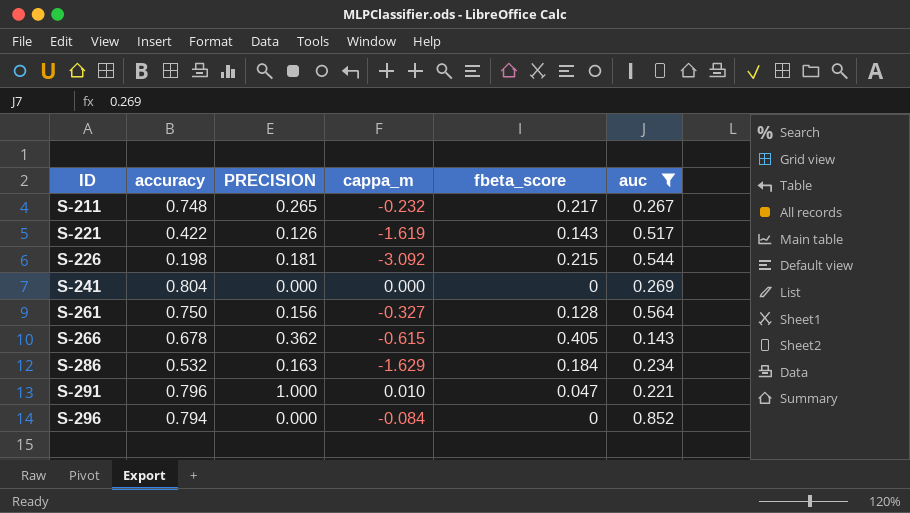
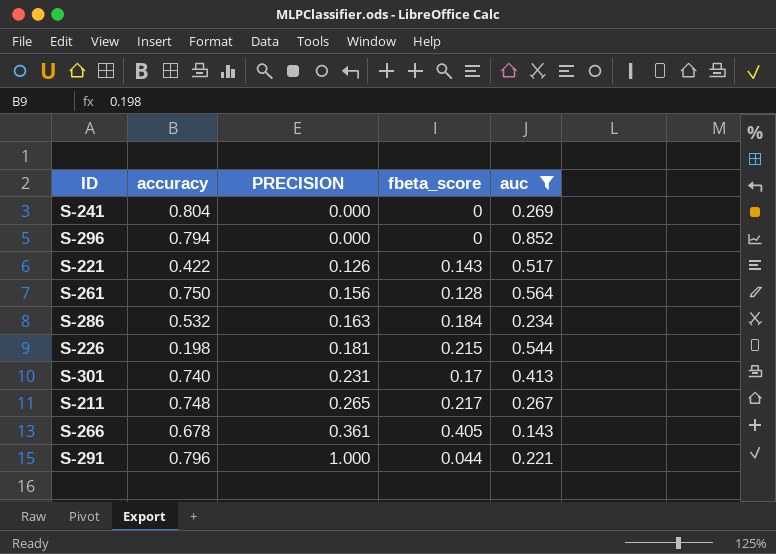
row order: ID ascending -> PRECISION ascending
column cappa_m | position: 4 -> none
row S-301: none -> 0.740 | 0.231 | 0.17 | 0.413
S-266 | PRECISION: 0.362 -> 0.361
S-291 | fbeta_score: 0.047 -> 0.044

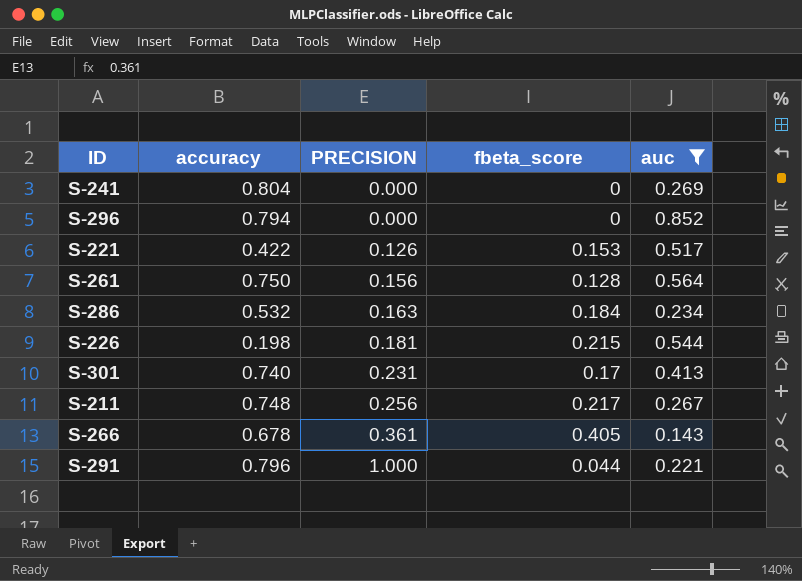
S-221 | fbeta_score: 0.143 -> 0.153
S-211 | PRECISION: 0.265 -> 0.256

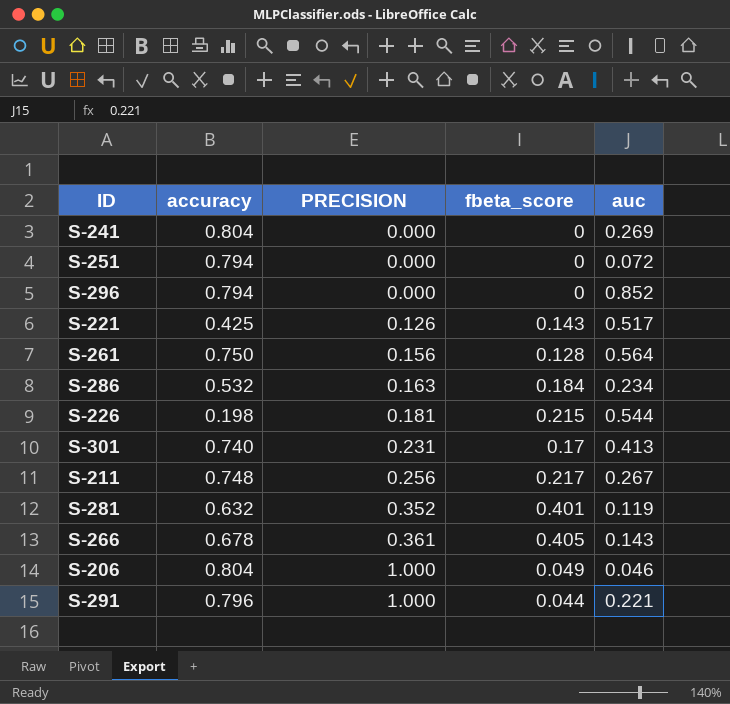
filter: auc >= 0.143 -> none
S-221 | accuracy: 0.422 -> 0.425
S-221 | fbeta_score: 0.153 -> 0.143

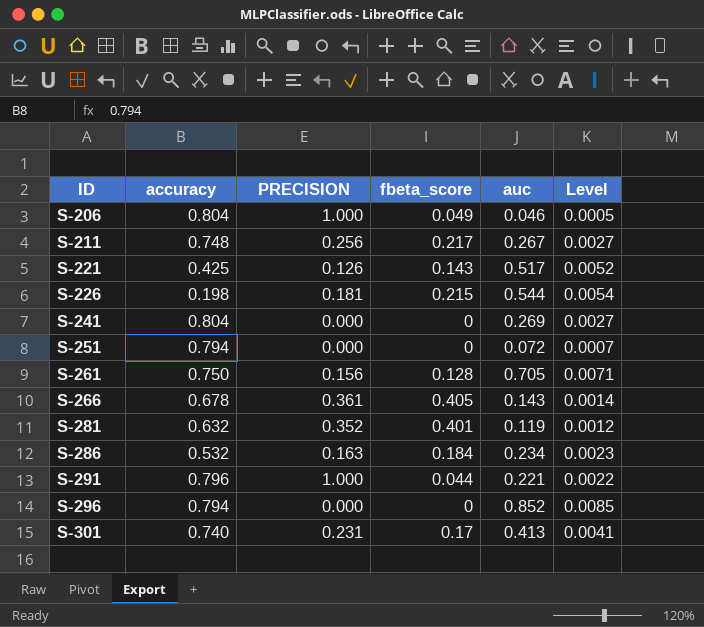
row order: PRECISION ascending -> ID ascending
column Level | formula: none -> [auc] * 0.01
S-261 | auc: 0.564 -> 0.705

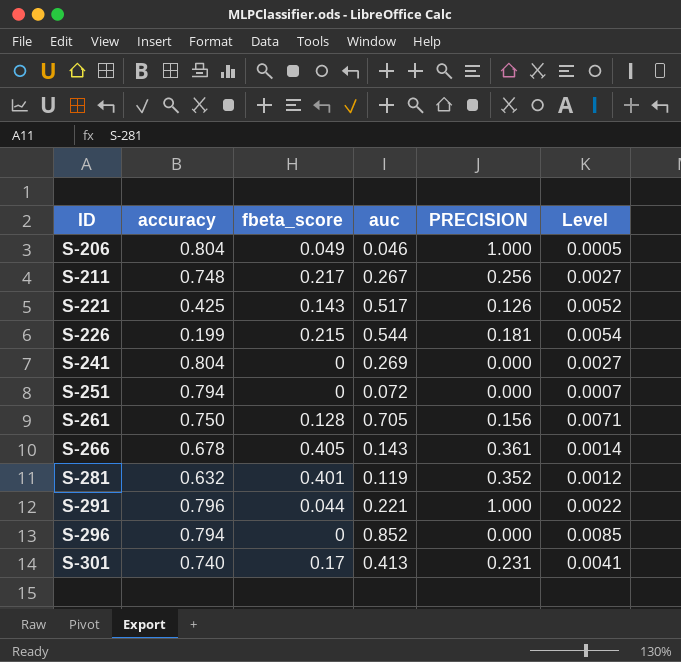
column PRECISION | position: 3 -> 5
row S-286: 0.532 | 0.163 | 0.184 | 0.234 | 0.0023 -> none
S-226 | accuracy: 0.198 -> 0.199

